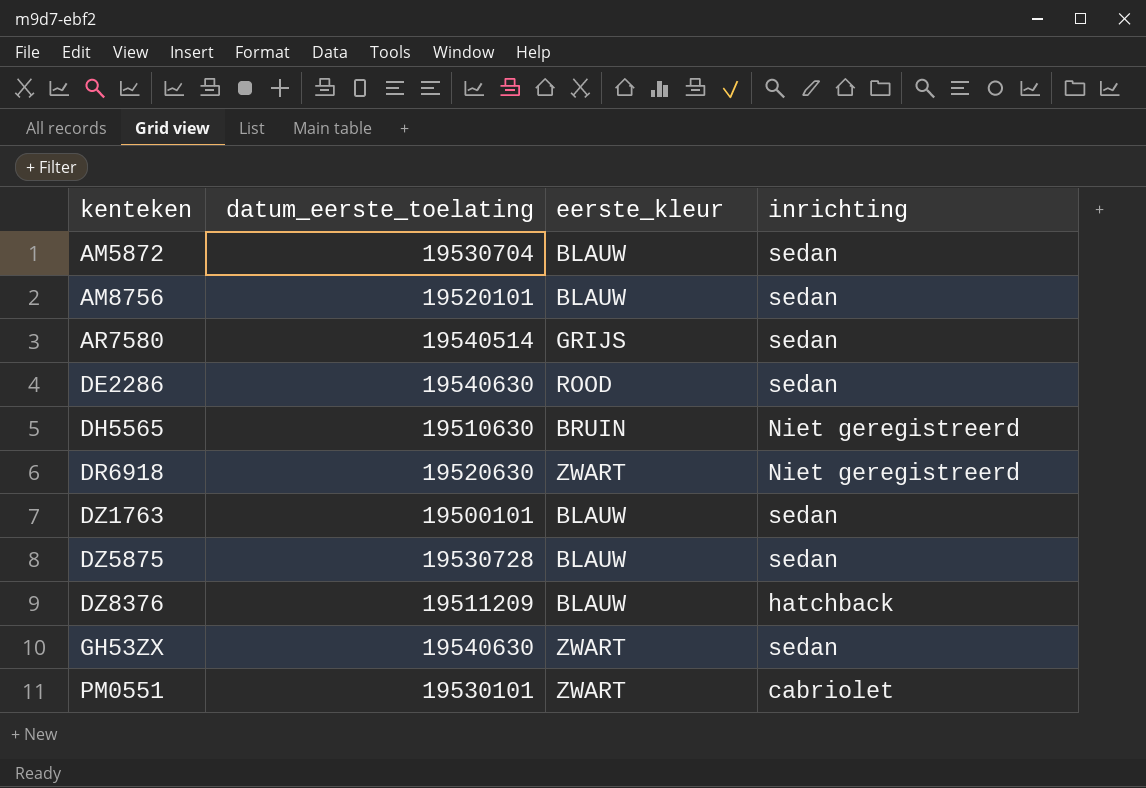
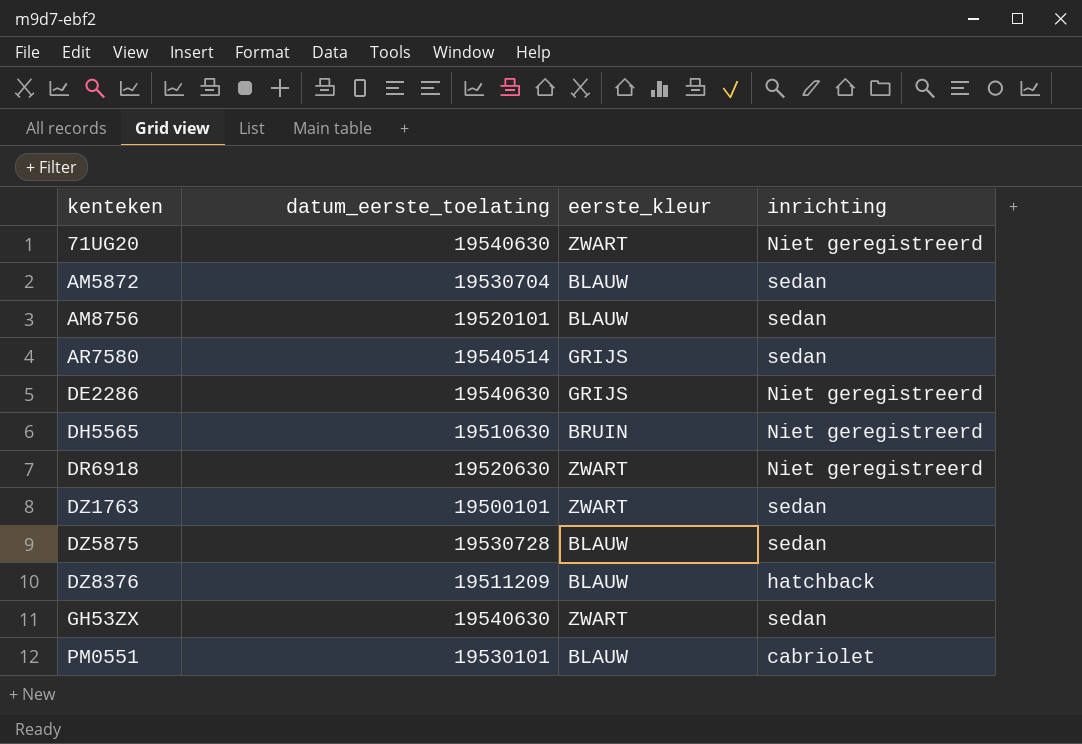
row 71UG20: none -> 19540630 | ZWART | Niet geregistreerd
DE2286 | eerste_kleur: ROOD -> GRIJS
DE2286 | inrichting: sedan -> Niet geregistreerd
DZ1763 | eerste_kleur: BLAUW -> ZWART
PM0551 | eerste_kleur: ZWART -> BLAUW

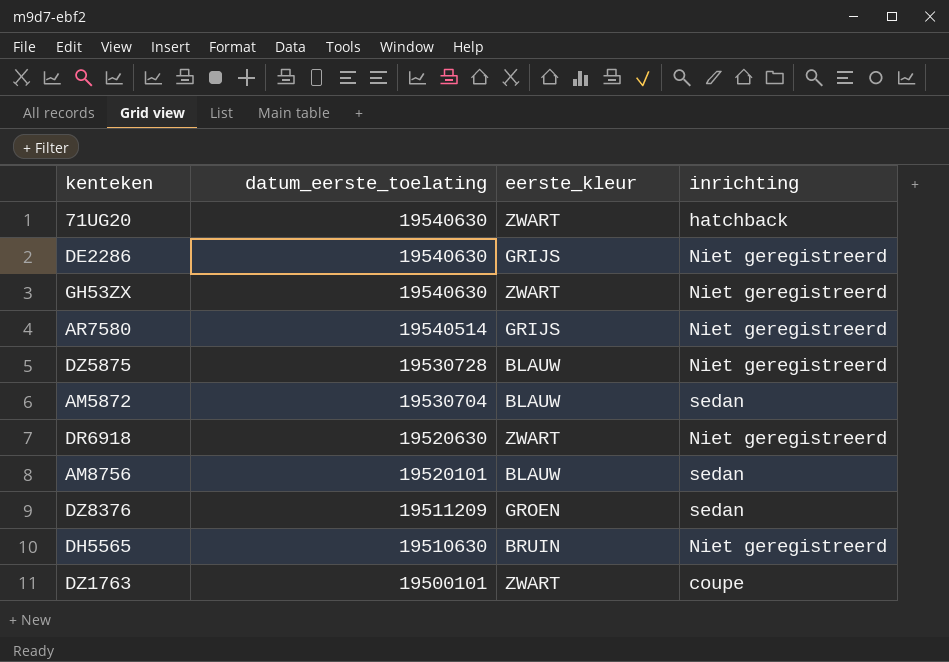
row order: kenteken ascending -> datum_eerste_toelating descending
row PM0551: 19530101 | BLAUW | cabriolet -> none
71UG20 | inrichting: Niet geregistreerd -> hatchback
GH53ZX | inrichting: sedan -> Niet geregistreerd
AR7580 | inrichting: sedan -> Niet geregistreerd
DZ5875 | inrichting: sedan -> Niet geregistreerd
DZ8376 | eerste_kleur: BLAUW -> GROEN
DZ8376 | inrichting: hatchback -> sedan
DZ1763 | inrichting: sedan -> coupe

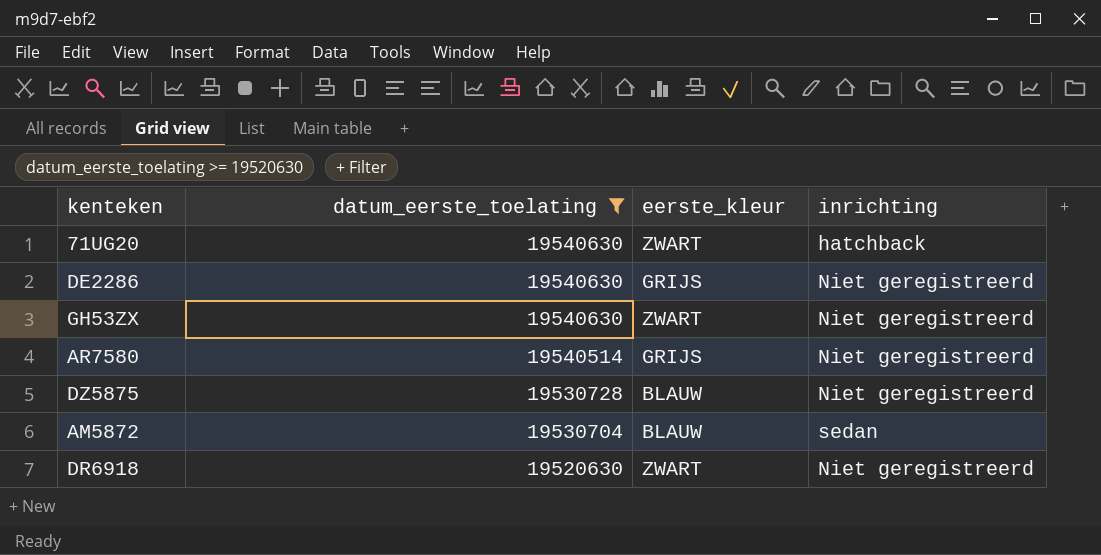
filter: none -> datum_eerste_toelating >= 19520630

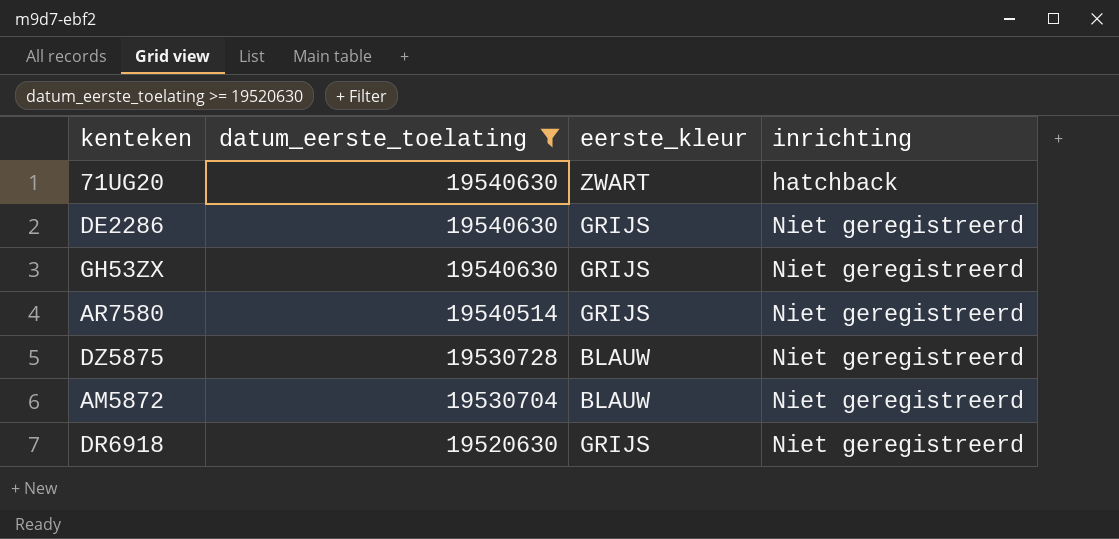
GH53ZX | eerste_kleur: ZWART -> GRIJS
AM5872 | inrichting: sedan -> Niet geregistreerd
DR6918 | eerste_kleur: ZWART -> GRIJS

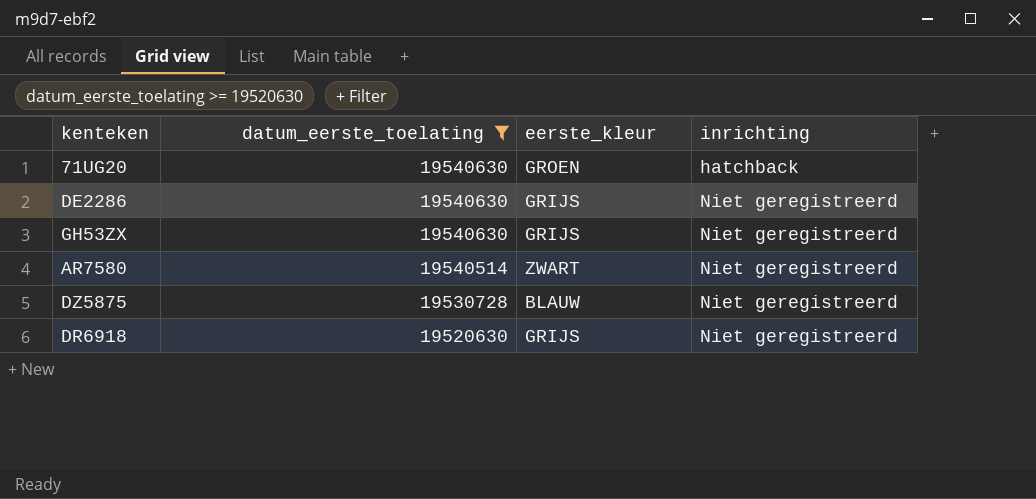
row AM5872: 19530704 | BLAUW | Niet geregistreerd -> none
71UG20 | eerste_kleur: ZWART -> GROEN
AR7580 | eerste_kleur: GRIJS -> ZWART

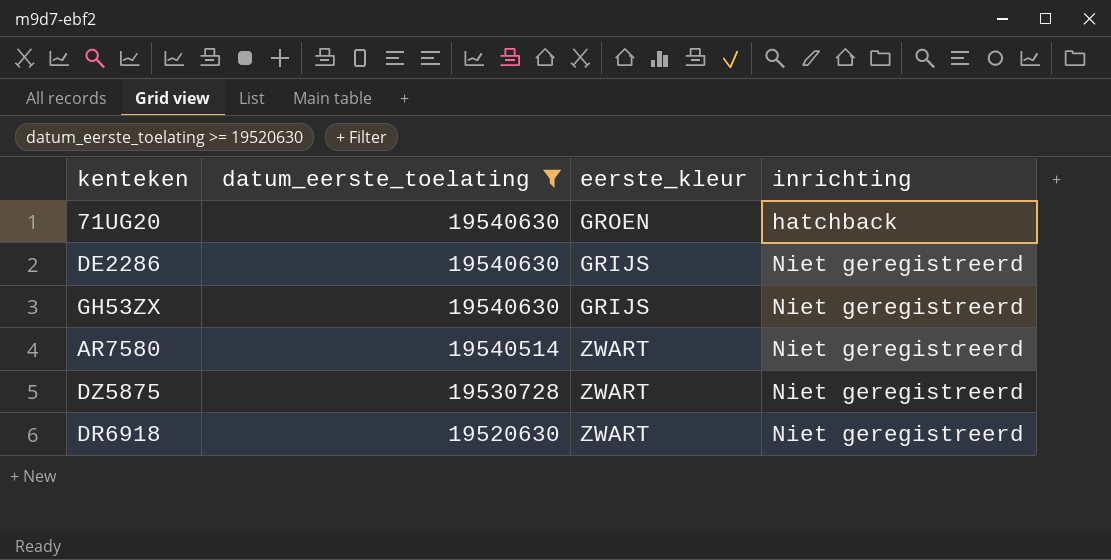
DZ5875 | eerste_kleur: BLAUW -> ZWART
DR6918 | eerste_kleur: GRIJS -> ZWART

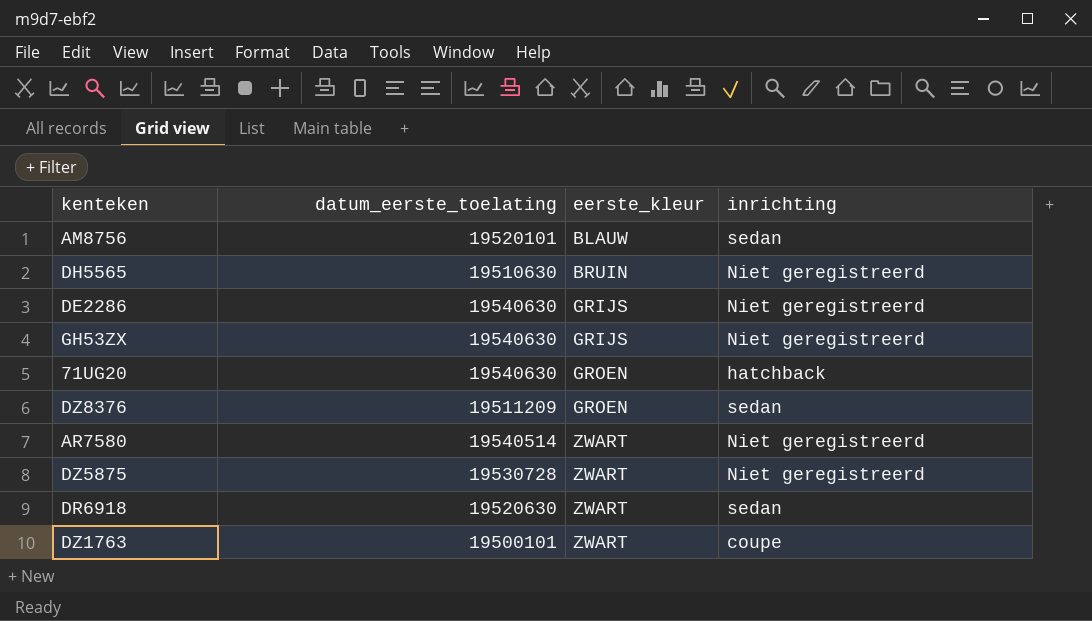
filter: datum_eerste_toelating >= 19520630 -> none
row order: datum_eerste_toelating descending -> eerste_kleur ascending
DR6918 | inrichting: Niet geregistreerd -> sedan

